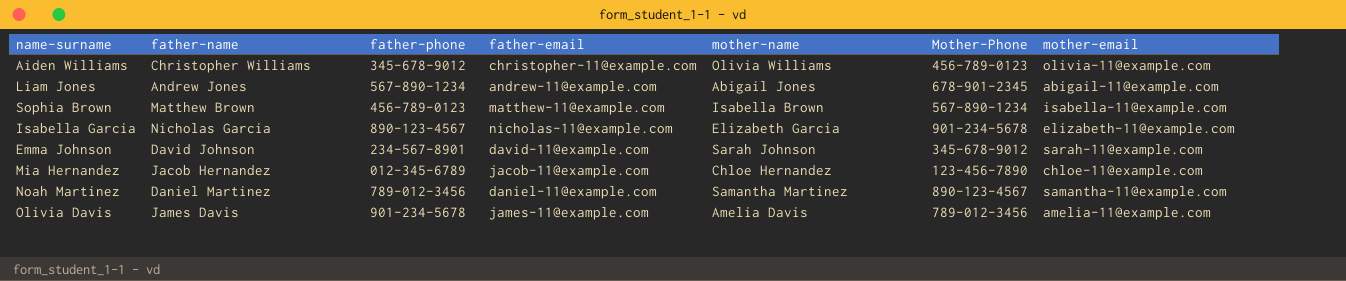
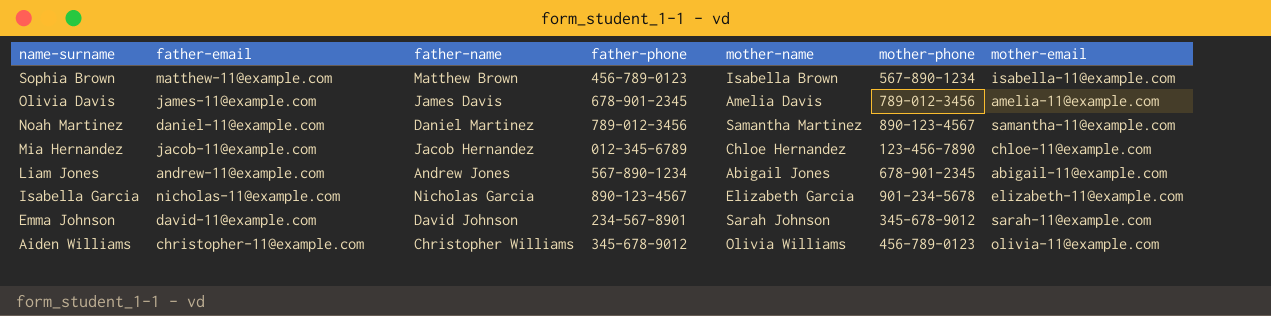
row order: none -> name-surname descending
column father-email | position: 4 -> 2
column name: Mother-Phone -> mother-phone
Olivia Davis | father-phone: 901-234-5678 -> 678-901-2345

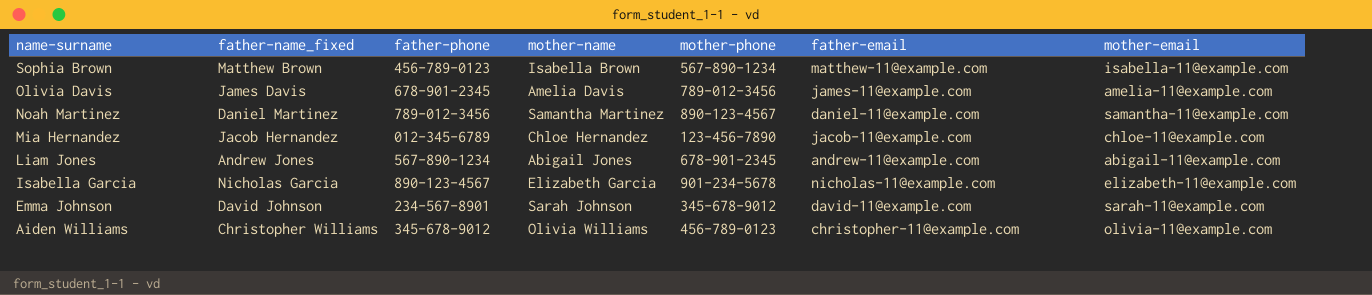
column name: father-name -> father-name_fixed
column father-email | position: 2 -> 6

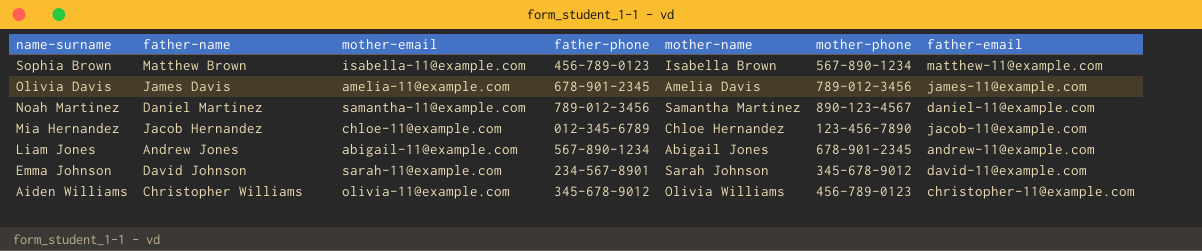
column name: father-name_fixed -> father-name
column mother-email | position: 7 -> 3
row Isabella Garcia: Nicholas Garcia | 890-123-4567 | Elizabeth Garcia | 901-234-5678 | nicholas-11@example.com | elizabeth-11@example.com -> none

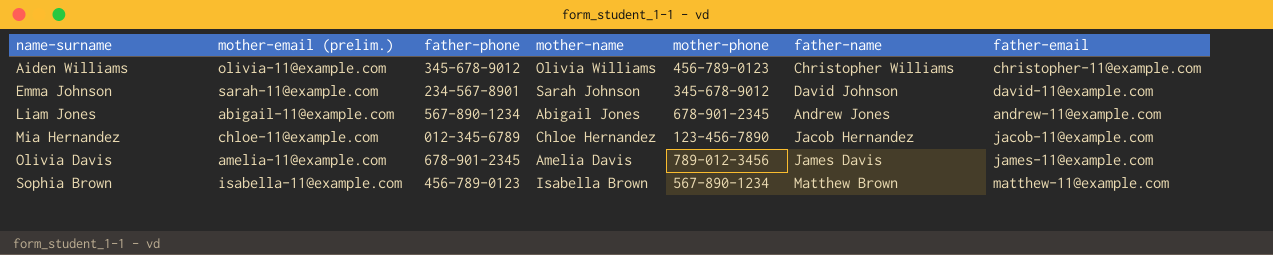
row order: name-surname descending -> name-surname ascending
column name: mother-email -> mother-email (prelim.)
column father-name | position: 2 -> 6
row Noah Martinez: Daniel Martinez | samantha-11@example.com | 789-012-3456 | Samantha Martinez | 890-123-4567 | daniel-11@example.com -> none

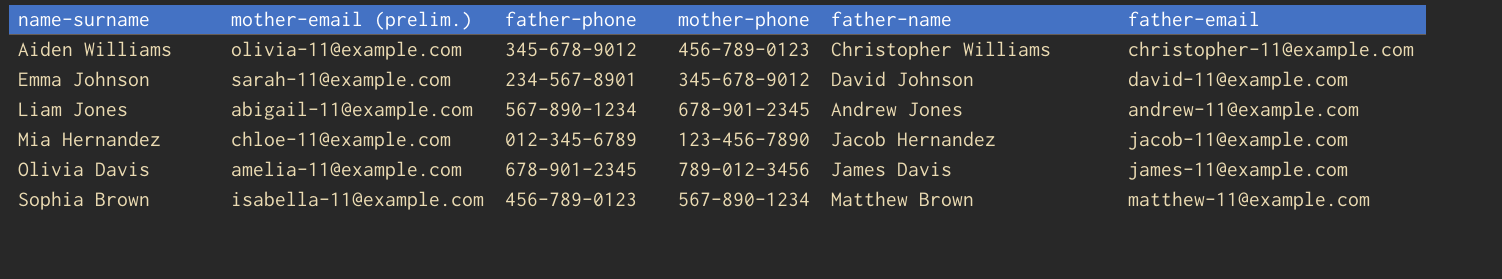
column mother-name | position: 4 -> none

